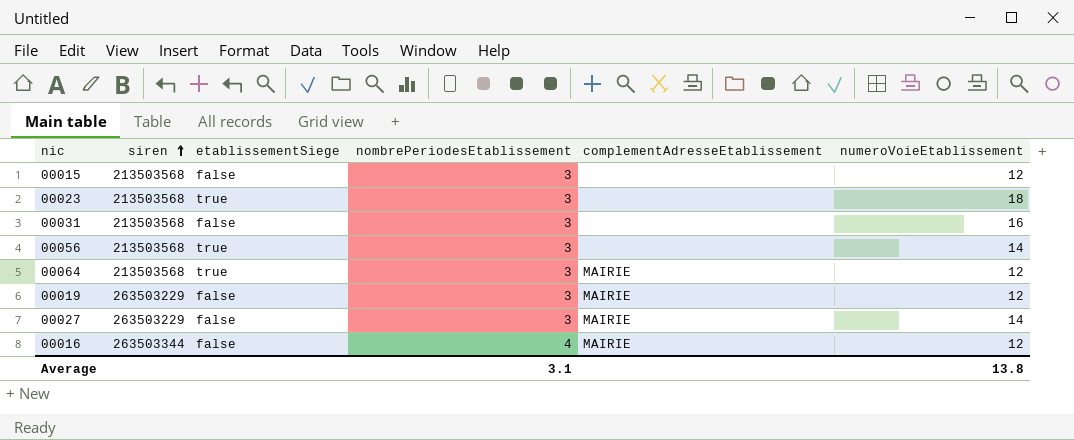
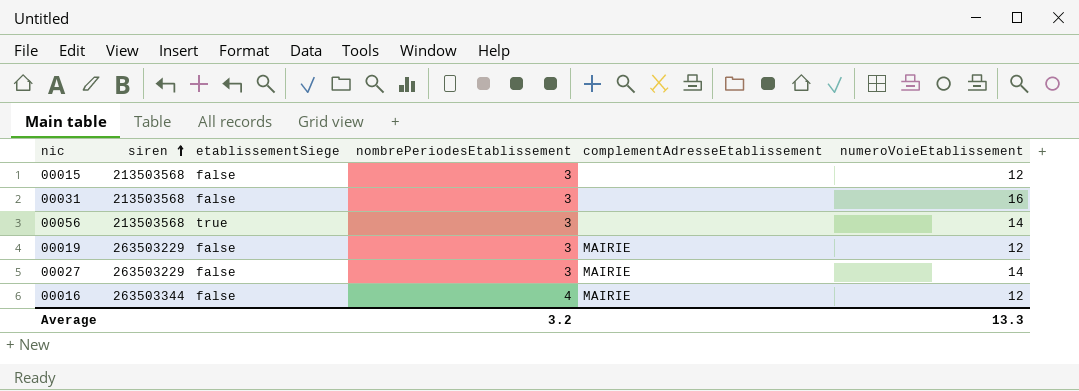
row 00023: 213503568 | true | 3 | none | 18 -> none
row 00064: 213503568 | true | 3 | MAIRIE | 12 -> none
Average | nombrePeriodesEtablissement: 3.1 -> 3.2
Average | numeroVoieEtablissement: 13.8 -> 13.3

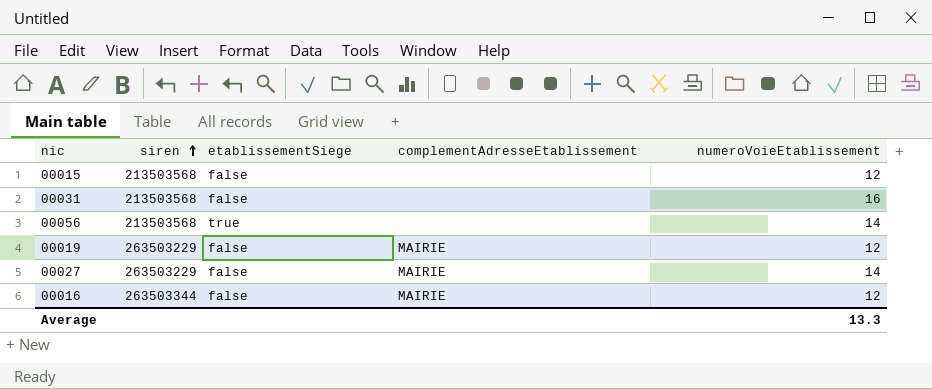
column nombrePeriodesEtablissement | position: 4 -> none

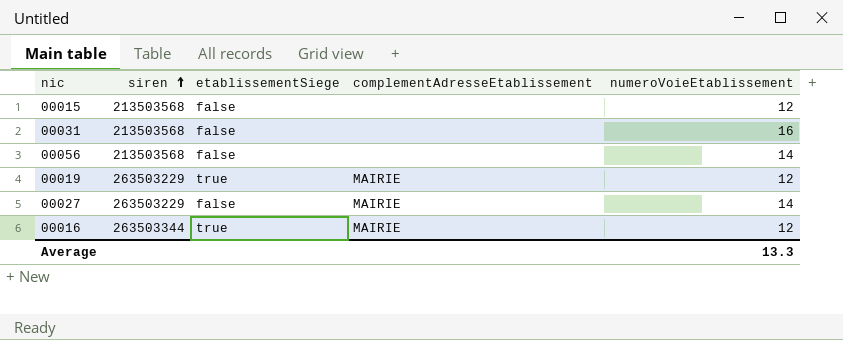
00056 | etablissementSiege: true -> false
00019 | etablissementSiege: false -> true
00016 | etablissementSiege: false -> true

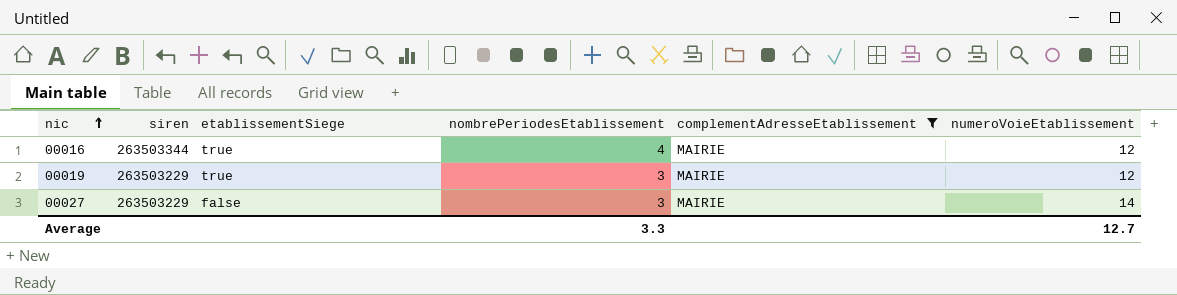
filter: none -> complementAdresseEtablissement = MAIRIE
row order: siren ascending -> nic ascending
column nombrePeriodesEtablissement | position: none -> 4
Average | numeroVoieEtablissement: 13.3 -> 12.7

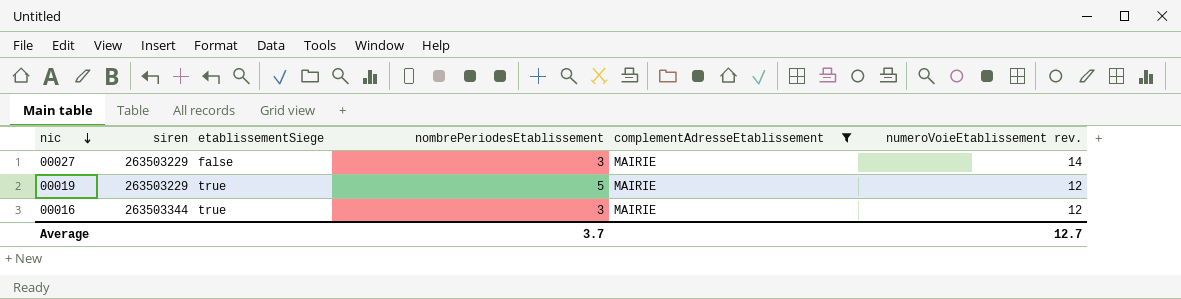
row order: nic ascending -> nic descending
column name: numeroVoieEtablissement -> numeroVoieEtablissement rev.
00019 | nombrePeriodesEtablissement: 3 -> 5
00016 | nombrePeriodesEtablissement: 4 -> 3
Average | nombrePeriodesEtablissement: 3.3 -> 3.7

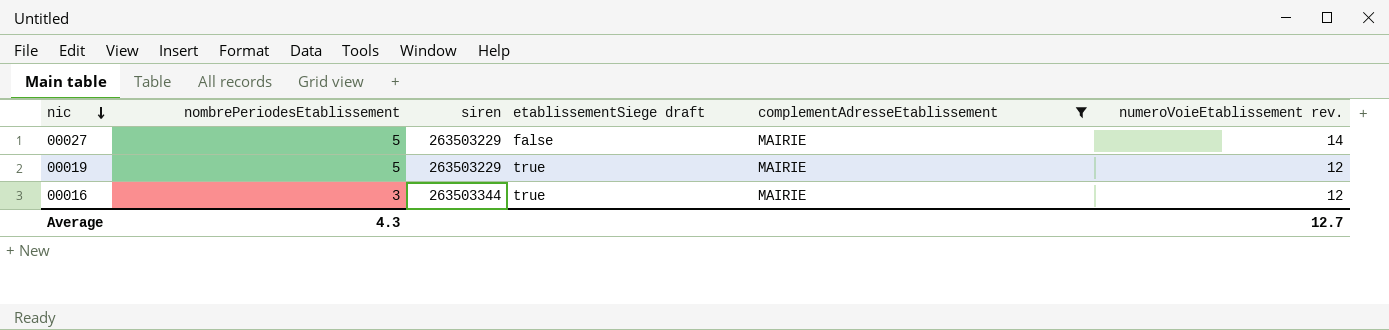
column nombrePeriodesEtablissement | position: 4 -> 2
column name: etablissementSiege -> etablissementSiege draft
00027 | nombrePeriodesEtablissement: 3 -> 5
Average | nombrePeriodesEtablissement: 3.7 -> 4.3

